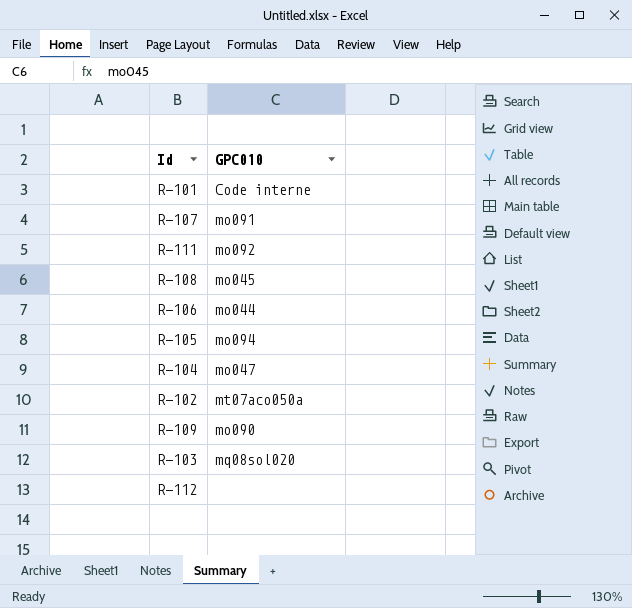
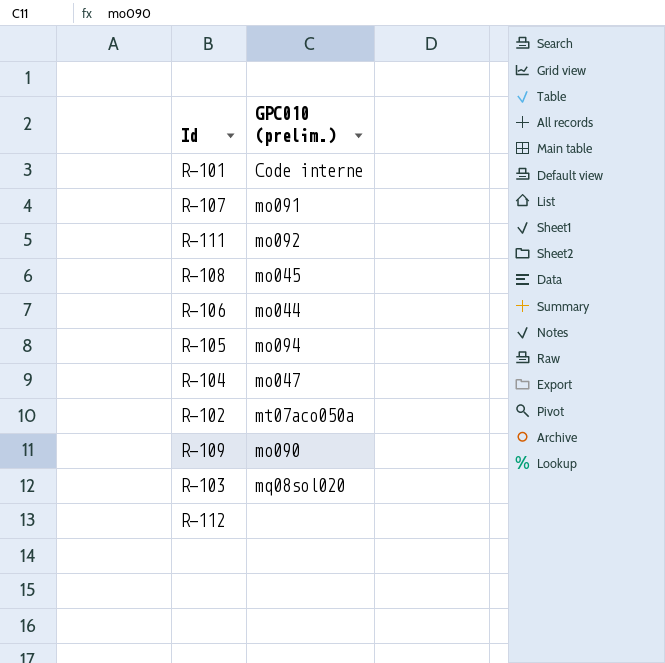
column name: GPC010 -> GPC010 (prelim.)

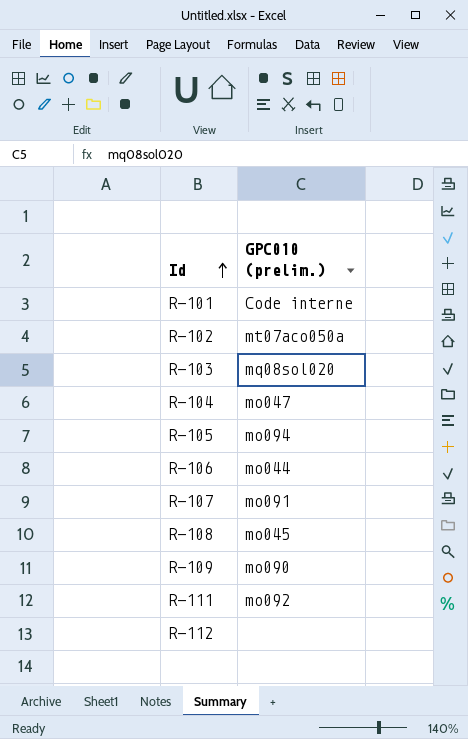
row order: none -> Id ascending

